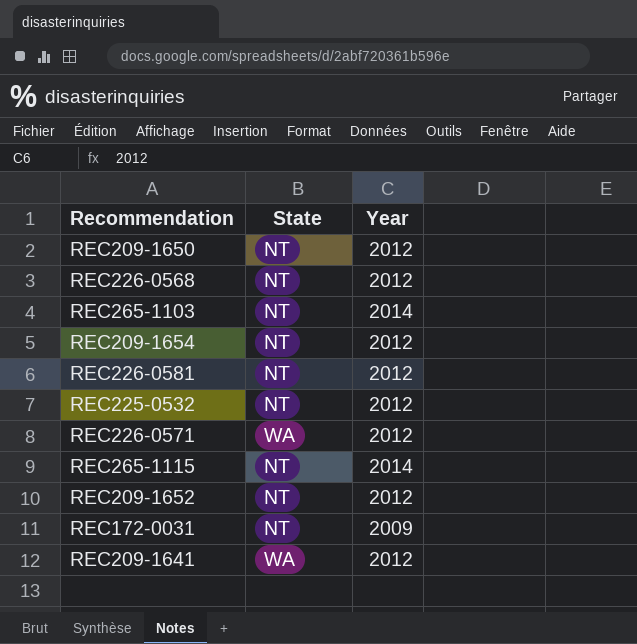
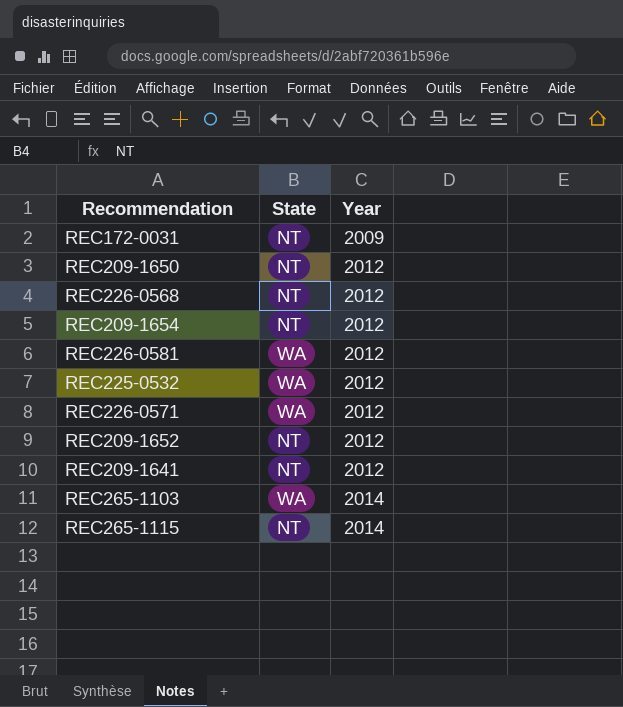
row order: none -> Year ascending
REC226-0581 | State: NT -> WA
REC225-0532 | State: NT -> WA
REC209-1641 | State: WA -> NT
REC265-1103 | State: NT -> WA

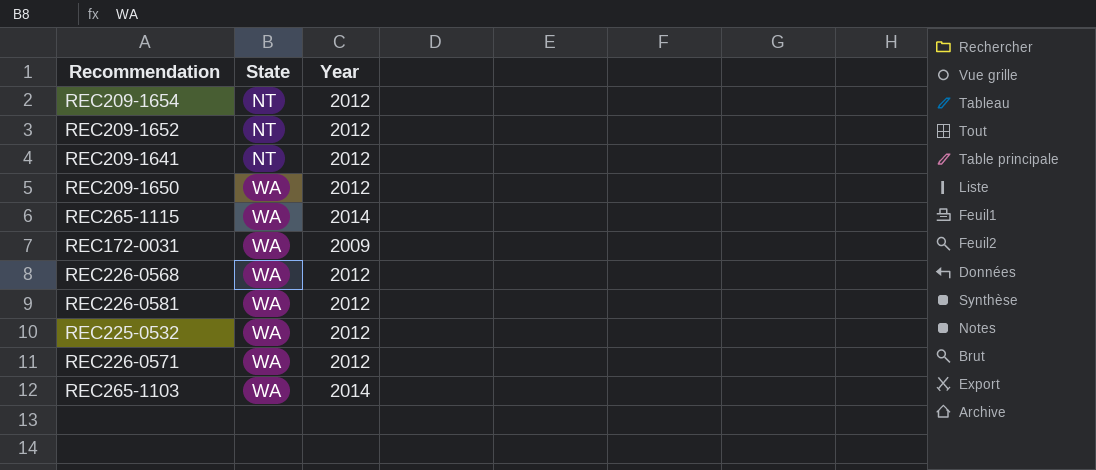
row order: Year ascending -> State ascending
REC209-1650 | State: NT -> WA
REC265-1115 | State: NT -> WA
REC172-0031 | State: NT -> WA
REC226-0568 | State: NT -> WA

